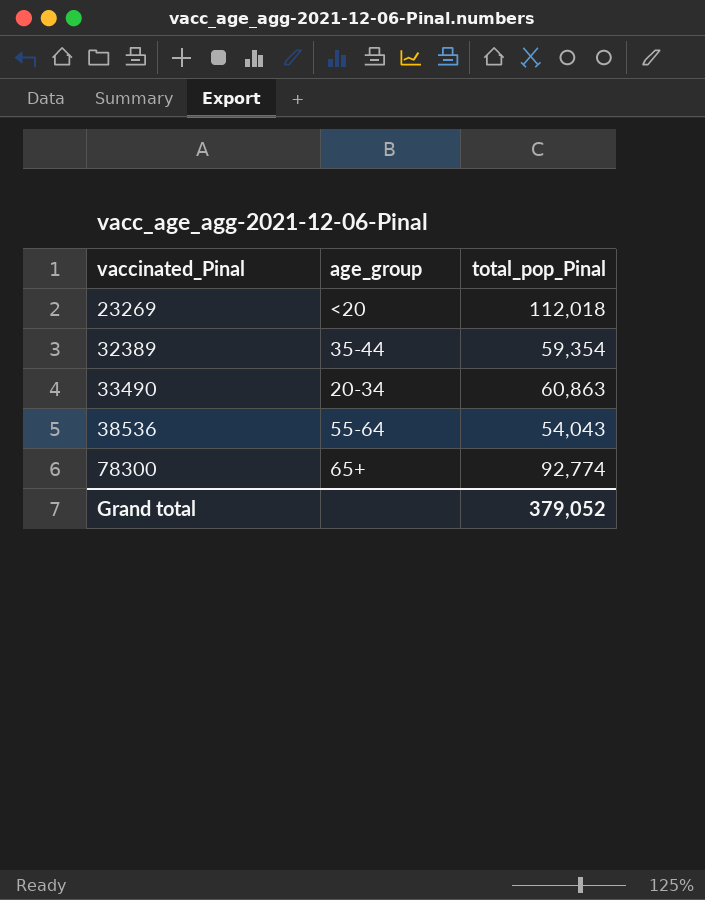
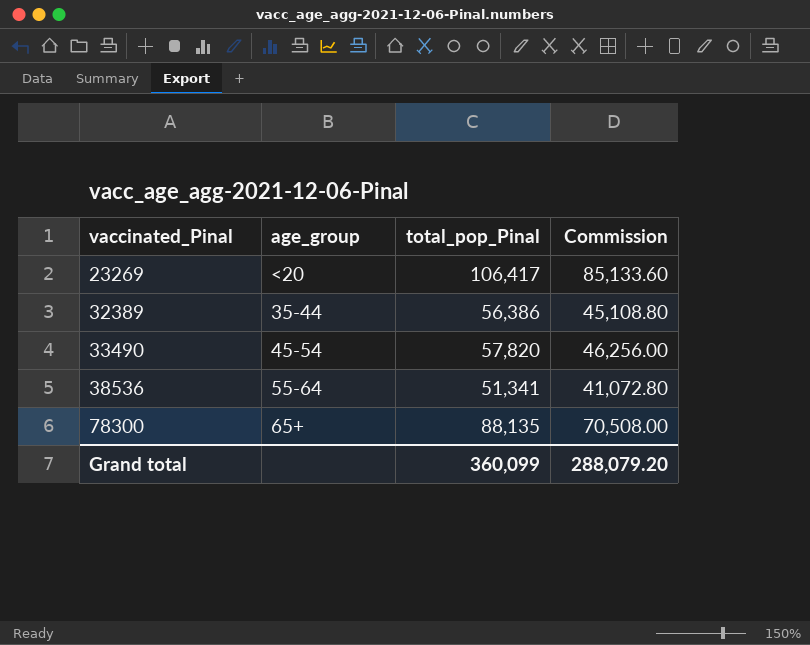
column Commission | formula: none -> [total_pop_Pinal] * 0.8
23269 | total_pop_Pinal: 112,018 -> 106,417
32389 | total_pop_Pinal: 59,354 -> 56,386
33490 | age_group: 20-34 -> 45-54
33490 | total_pop_Pinal: 60,863 -> 57,820
38536 | total_pop_Pinal: 54,043 -> 51,341
78300 | total_pop_Pinal: 92,774 -> 88,135
Grand total | total_pop_Pinal: 379,052 -> 360,099

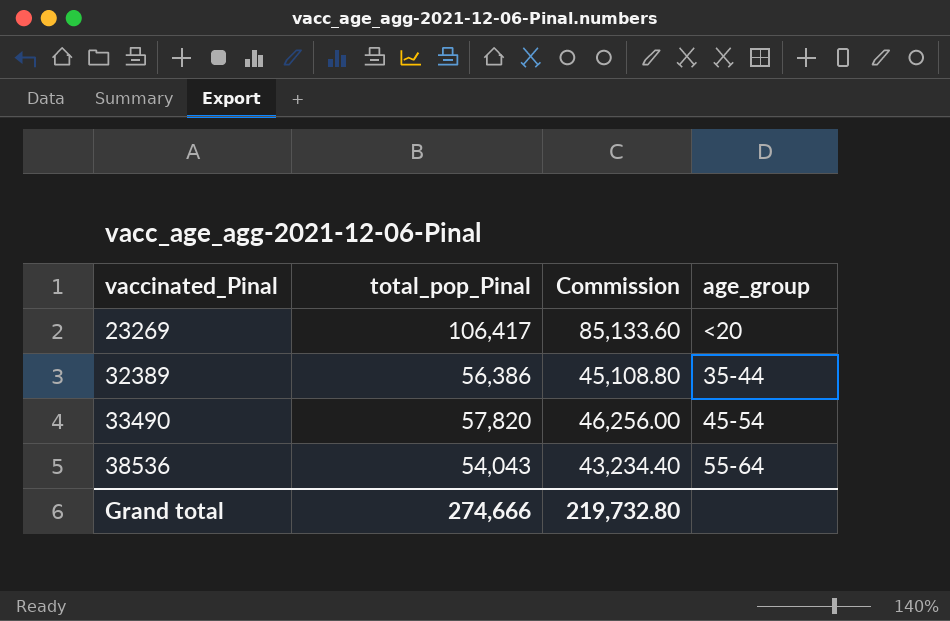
column age_group | position: 2 -> 4
row 78300: 65+ | 88,135 | 70,508.00 -> none
38536 | total_pop_Pinal: 51,341 -> 54,043
38536 | Commission: 41,072.80 -> 43,234.40
Grand total | total_pop_Pinal: 360,099 -> 274,666
Grand total | Commission: 288,079.20 -> 219,732.80

